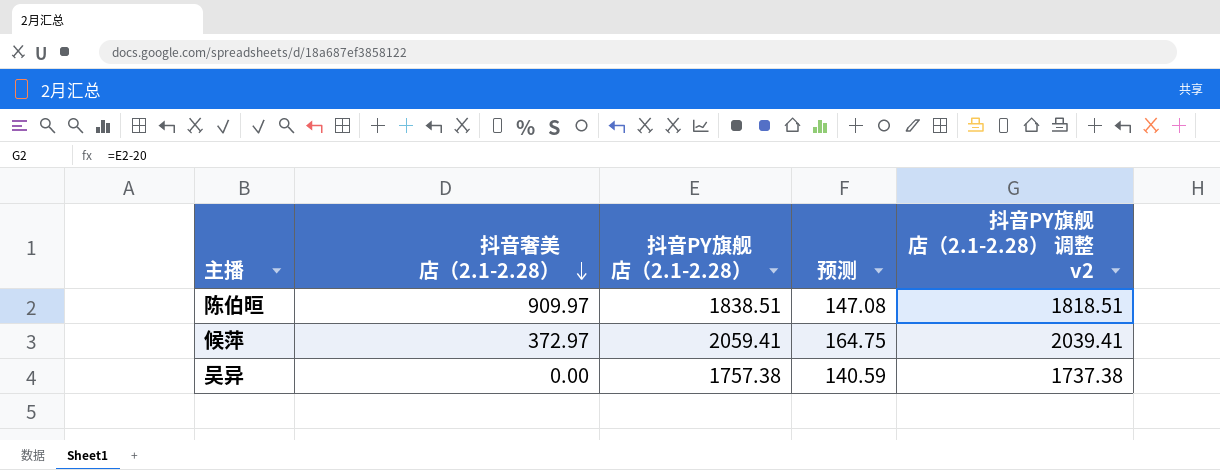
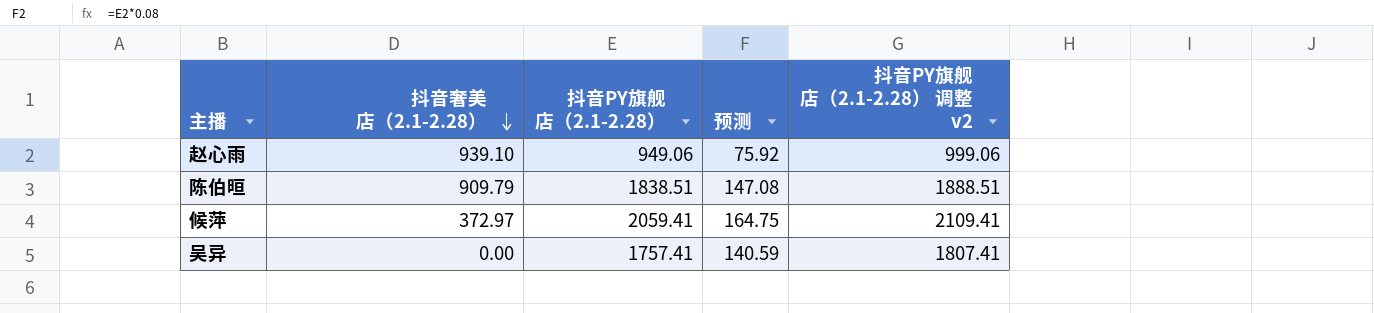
column 抖音PY旗舰店（2.1-2.28） 调整 v2 | formula: [抖音PY旗舰店（2.1-2.28）] - 20 -> [抖音PY旗舰店（2.1-2.28）] + 50
row 赵心雨: none -> 939.10 | 949.06 | 75.92 | 999.06
陈伯晅 | 抖音奢美店（2.1-2.28）: 909.97 -> 909.79
吴异 | 抖音PY旗舰店（2.1-2.28）: 1757.38 -> 1757.41

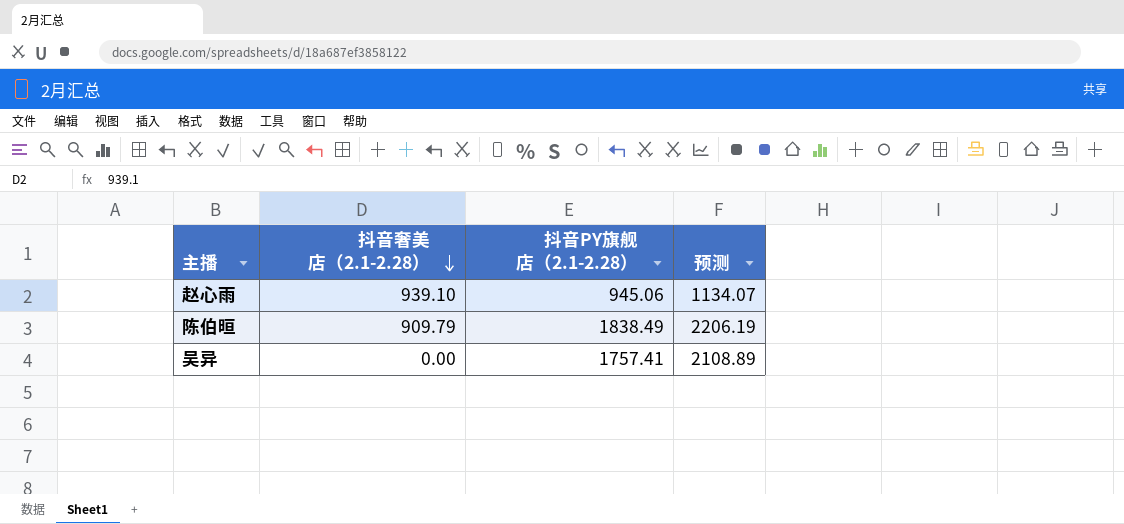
column 抖音PY旗舰店（2.1-2.28） 调整 v2 | formula: [抖音PY旗舰店（2.1-2.28）] + 50 -> none
column 预测 | formula: [抖音PY旗舰店（2.1-2.28）] * 0.08 -> [抖音PY旗舰店（2.1-2.28）] * 1.2
row 候萍: 372.97 | 2059.41 | 164.75 | 2109.41 -> none
赵心雨 | 抖音PY旗舰店（2.1-2.28）: 949.06 -> 945.06
陈伯晅 | 抖音PY旗舰店（2.1-2.28）: 1838.51 -> 1838.49

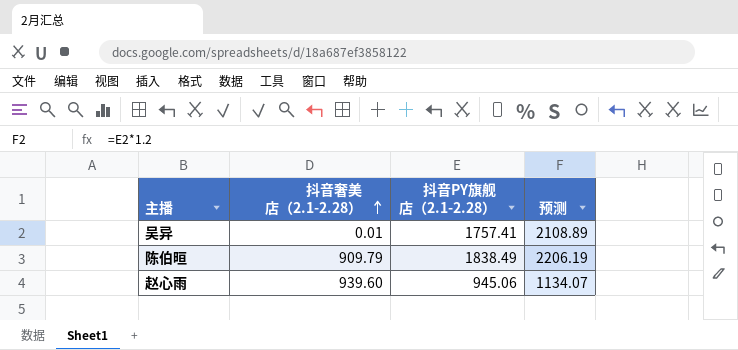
row order: 抖音奢美店（2.1-2.28） descending -> 抖音奢美店（2.1-2.28） ascending
吴异 | 抖音奢美店（2.1-2.28）: 0.00 -> 0.01
赵心雨 | 抖音奢美店（2.1-2.28）: 939.10 -> 939.60

